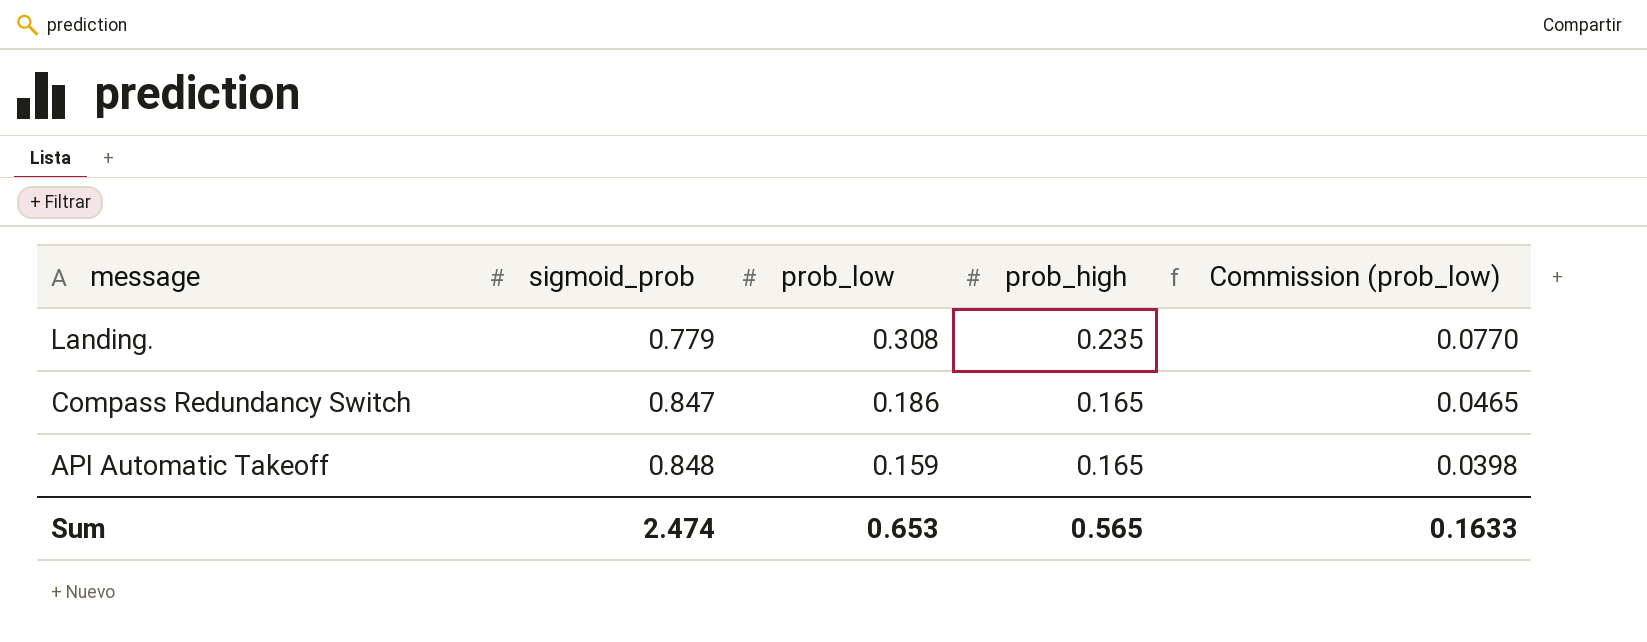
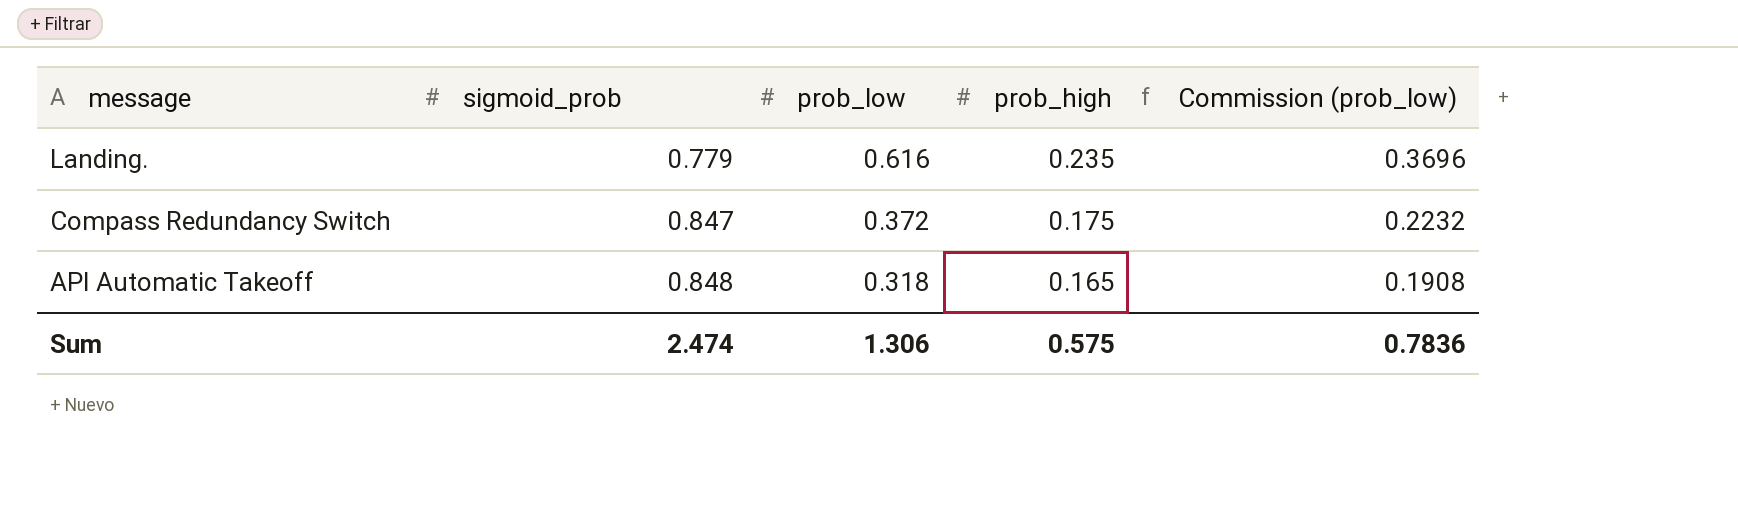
column Commission (prob_low) | formula: [prob_low] * 0.25 -> [prob_low] * 0.6
Landing. | prob_low: 0.308 -> 0.616
Compass Redundancy Switch | prob_low: 0.186 -> 0.372
Compass Redundancy Switch | prob_high: 0.165 -> 0.175
API Automatic Takeoff | prob_low: 0.159 -> 0.318
Sum | prob_low: 0.653 -> 1.306
Sum | prob_high: 0.565 -> 0.575
Sum | Commission (prob_low): 0.1633 -> 0.7836

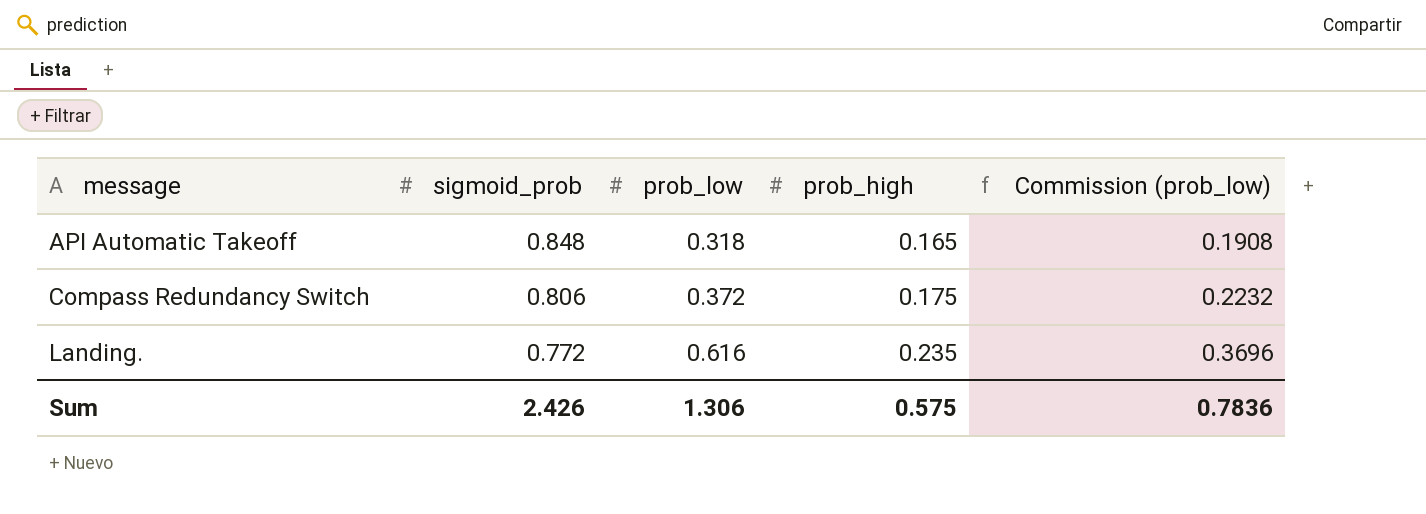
row order: message descending -> message ascending
Compass Redundancy Switch | sigmoid_prob: 0.847 -> 0.806
Landing. | sigmoid_prob: 0.779 -> 0.772
Sum | sigmoid_prob: 2.474 -> 2.426

